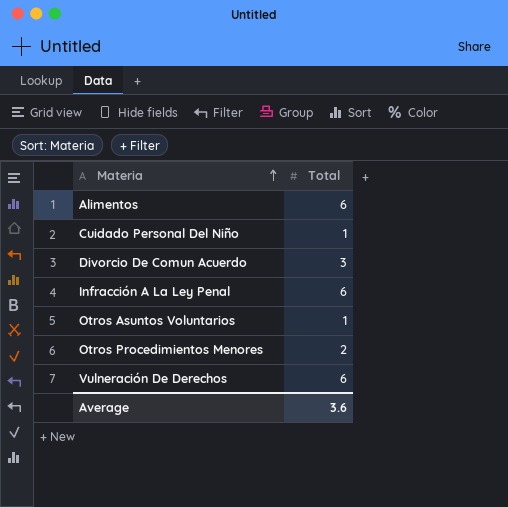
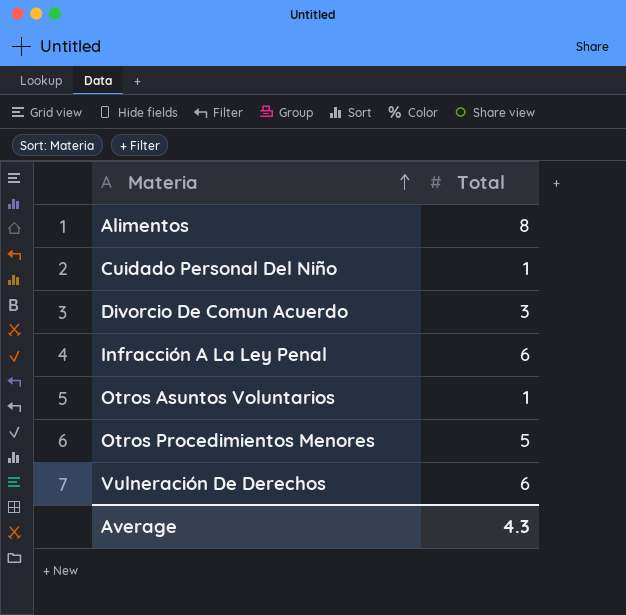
Alimentos | Total: 6 -> 8
Otros Procedimientos Menores | Total: 2 -> 5
Average | Total: 3.6 -> 4.3

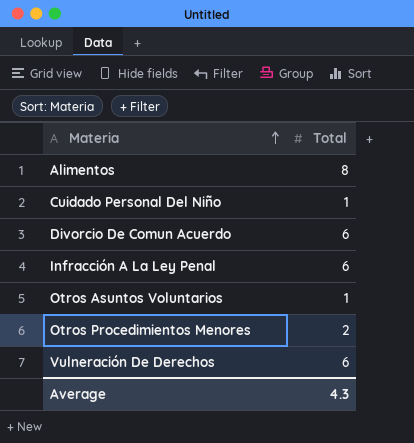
Divorcio De Comun Acuerdo | Total: 3 -> 6
Otros Procedimientos Menores | Total: 5 -> 2

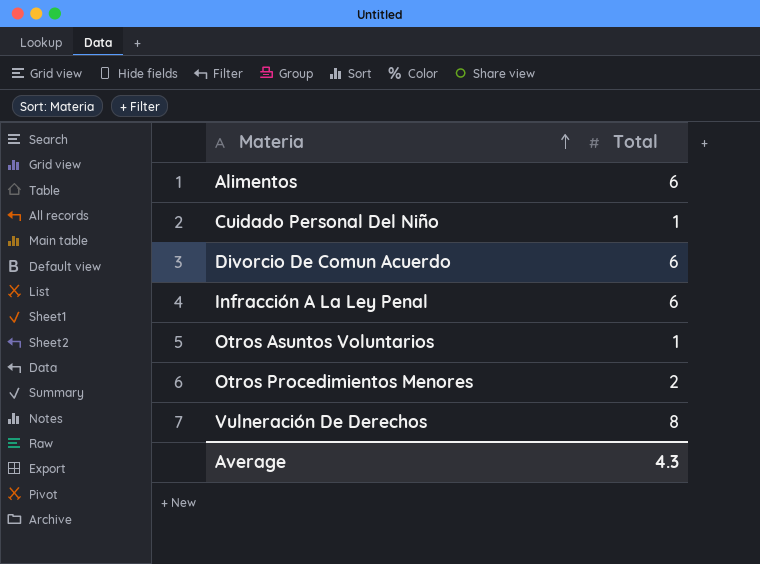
Alimentos | Total: 8 -> 6
Vulneración De Derechos | Total: 6 -> 8

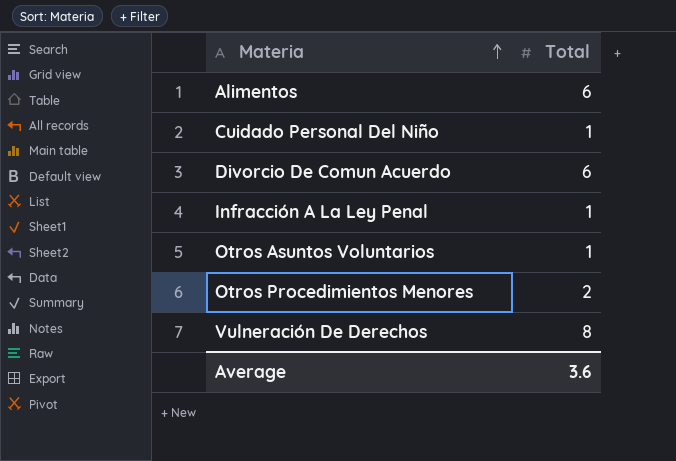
Infracción A La Ley Penal | Total: 6 -> 1
Average | Total: 4.3 -> 3.6

